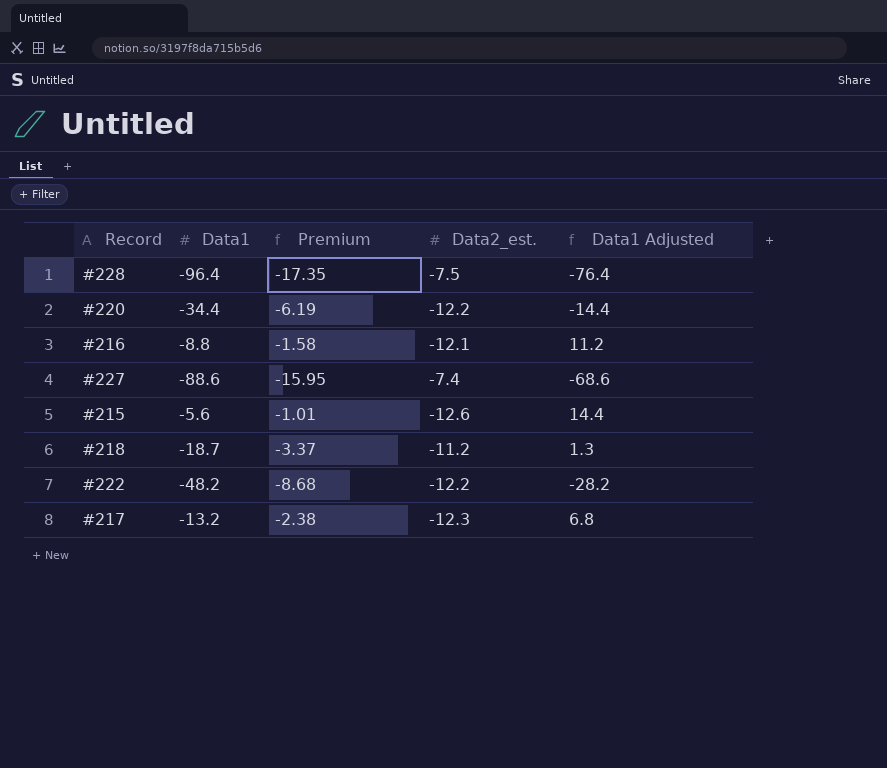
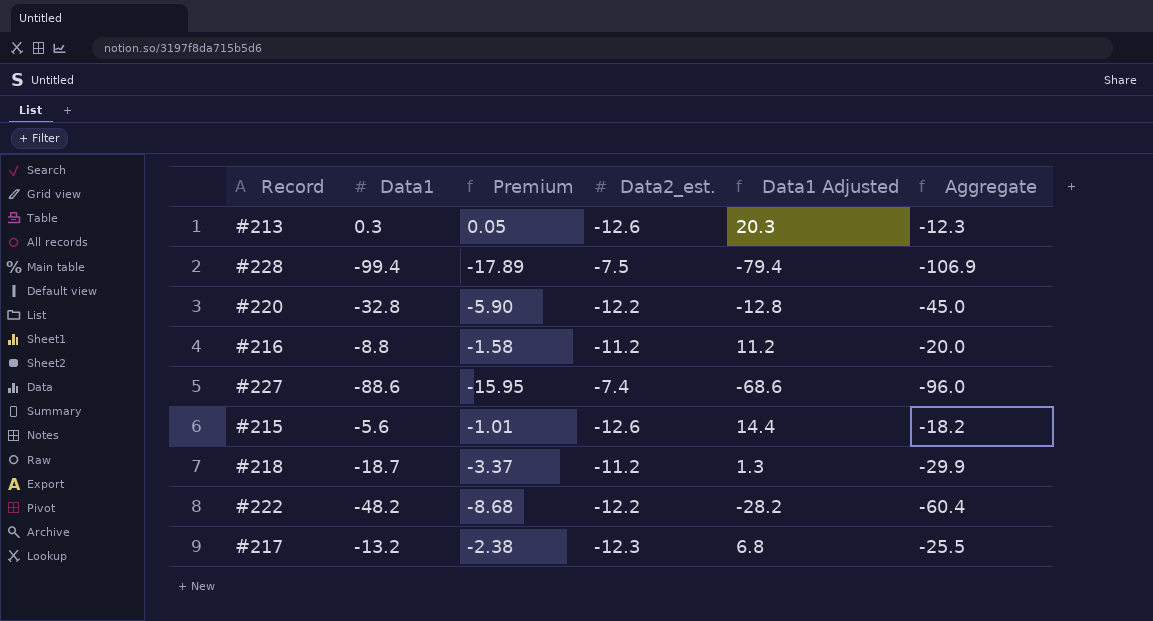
column Aggregate | formula: none -> [Data1] + [Data2_est.]
row #213: none -> 0.3 | 0.05 | -12.6 | 20.3 | -12.3
#228 | Data1: -96.4 -> -99.4
#228 | Premium: -17.35 -> -17.89
#228 | Data1 Adjusted: -76.4 -> -79.4
#220 | Data1: -34.4 -> -32.8
#220 | Premium: -6.19 -> -5.90
#220 | Data1 Adjusted: -14.4 -> -12.8
#216 | Data2_est.: -12.1 -> -11.2

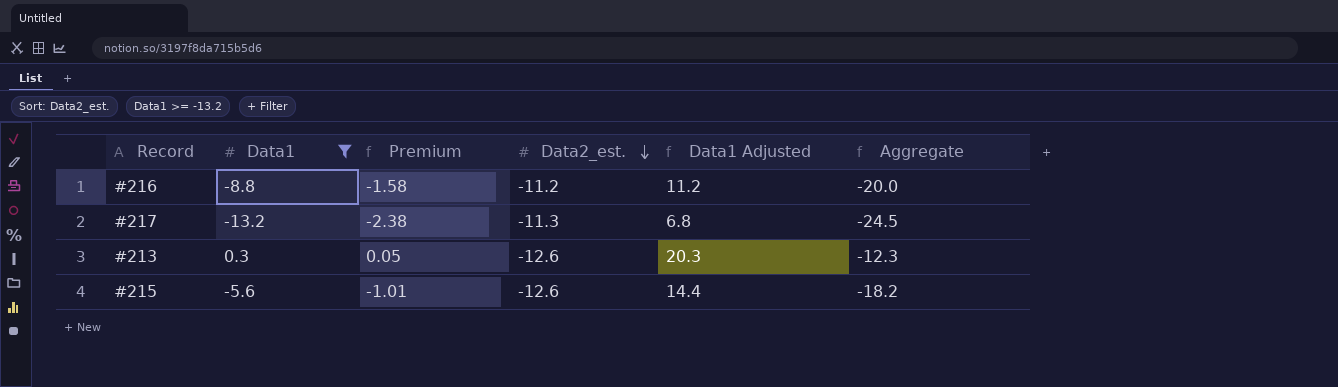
filter: none -> Data1 >= -13.2
row order: none -> Data2_est. descending
#217 | Data2_est.: -12.3 -> -11.3
#217 | Aggregate: -25.5 -> -24.5

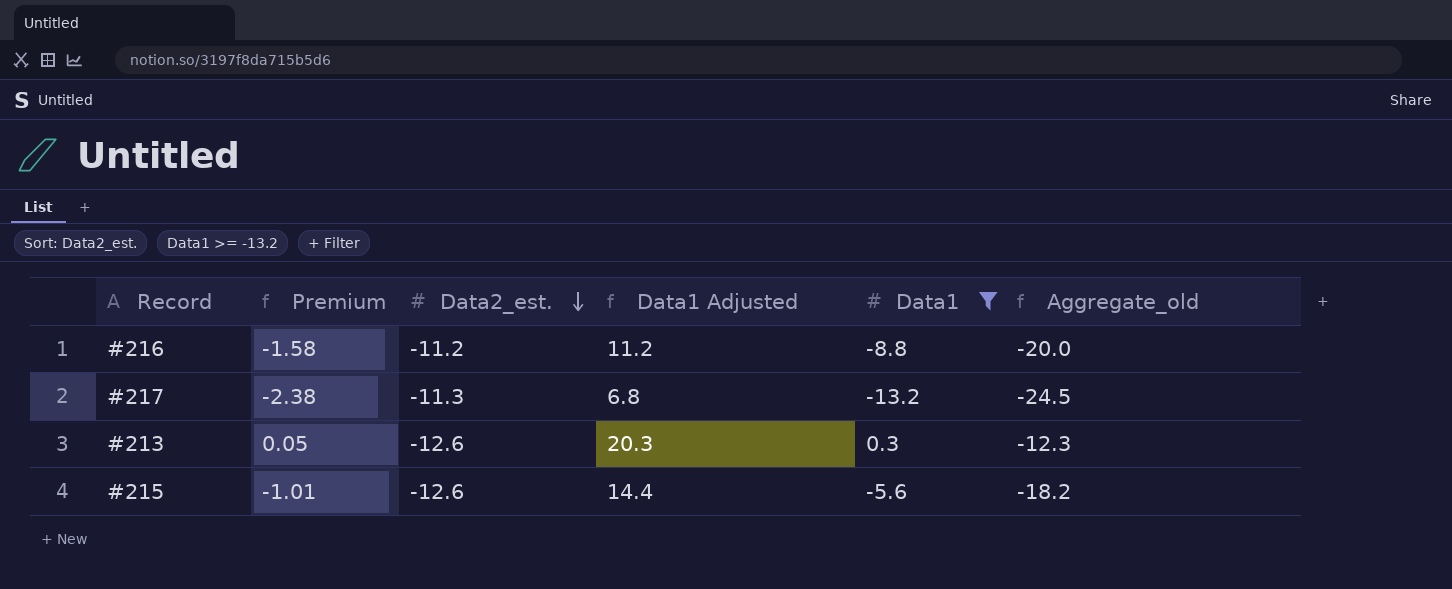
column Data1 | position: 2 -> 5
column name: Aggregate -> Aggregate_old

